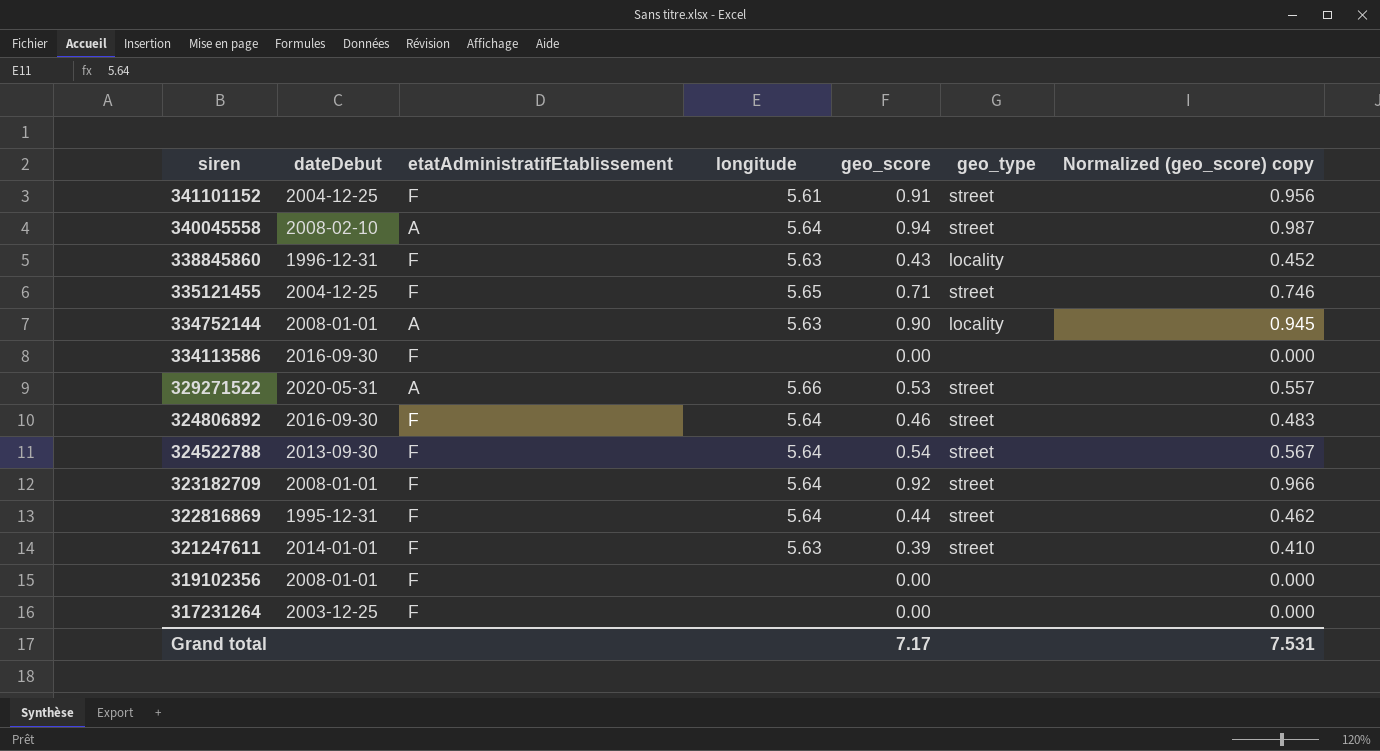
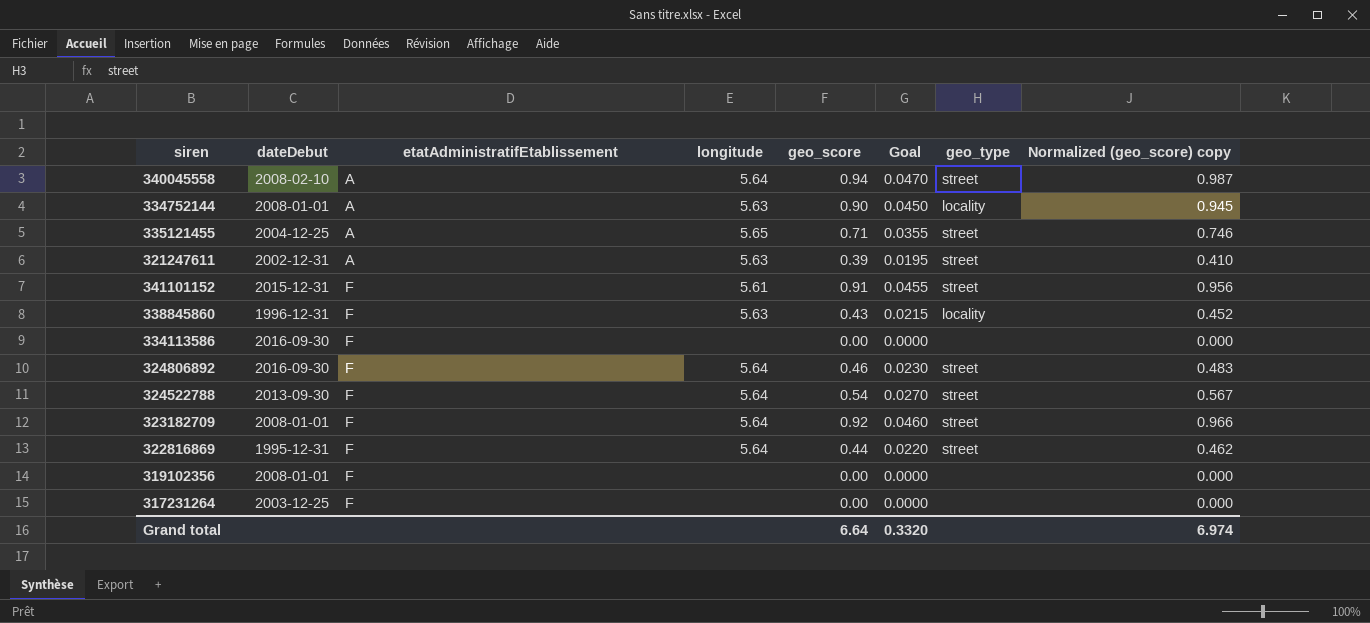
row order: siren descending -> etatAdministratifEtablissement ascending
column Goal | formula: none -> [geo_score] * 0.05
row 329271522: 2020-05-31 | A | 5.66 | 0.53 | street | 0.557 -> none
335121455 | etatAdministratifEtablissement: F -> A
321247611 | dateDebut: 2014-01-01 -> 2002-12-31
321247611 | etatAdministratifEtablissement: F -> A
341101152 | dateDebut: 2004-12-25 -> 2015-12-31
Grand total | geo_score: 7.17 -> 6.64
Grand total | Normalized (geo_score) copy: 7.531 -> 6.974

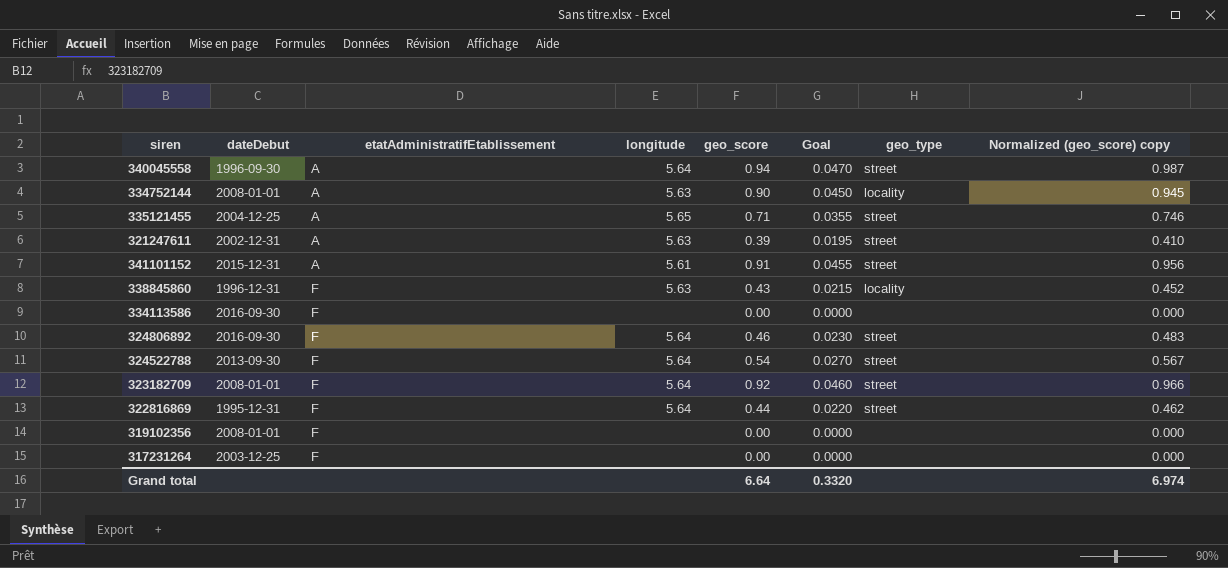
340045558 | dateDebut: 2008-02-10 -> 1996-09-30
341101152 | etatAdministratifEtablissement: F -> A

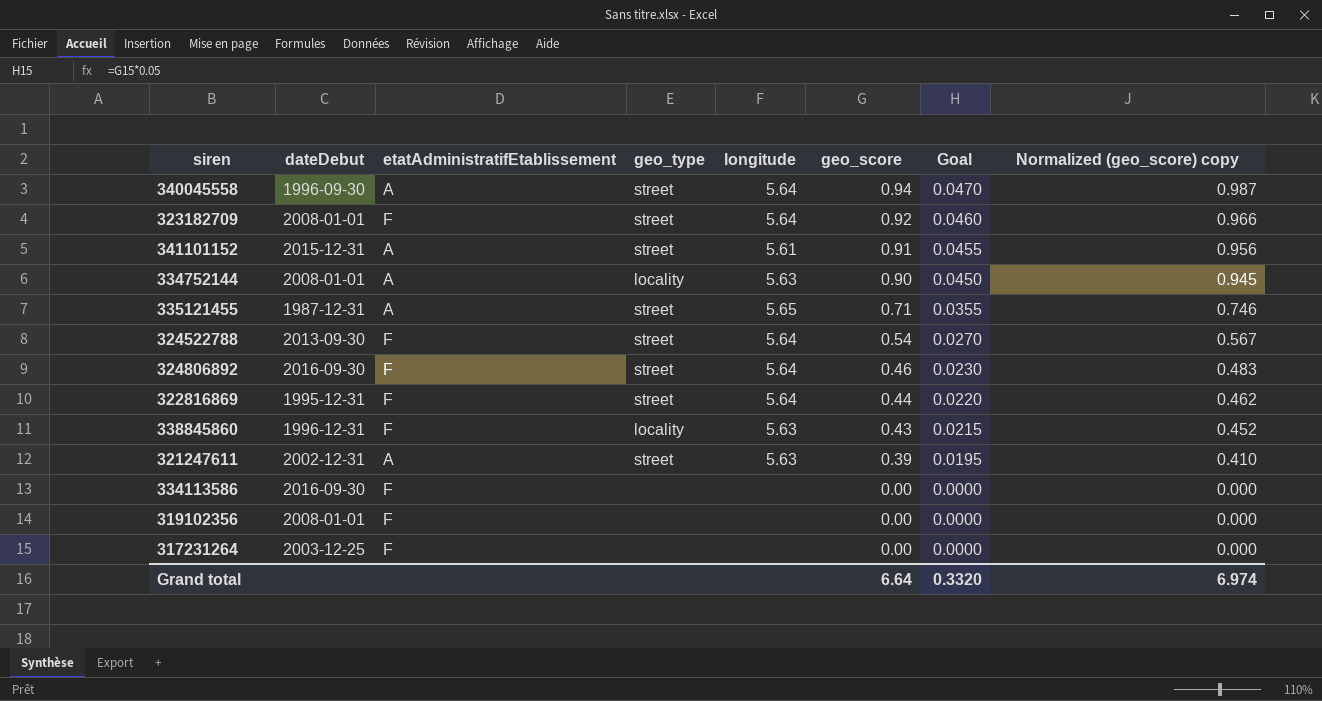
row order: etatAdministratifEtablissement ascending -> geo_score descending
column geo_type | position: 7 -> 4
335121455 | dateDebut: 2004-12-25 -> 1987-12-31

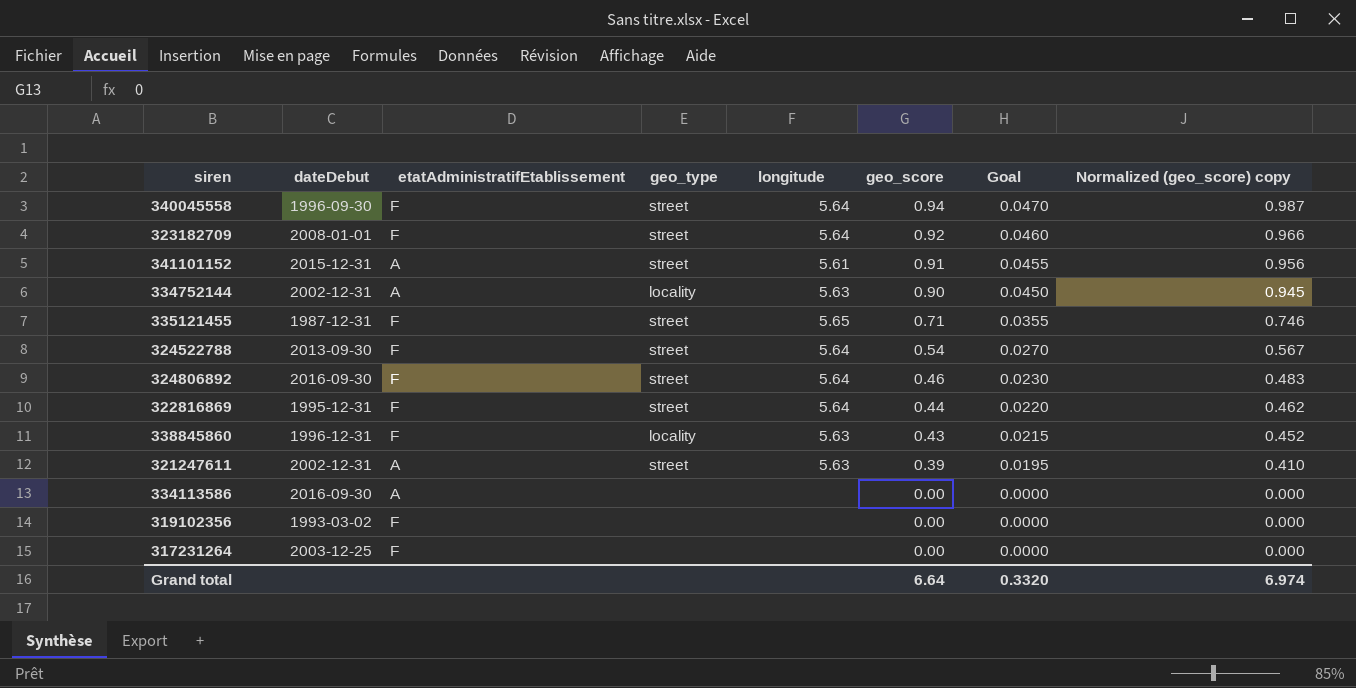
340045558 | etatAdministratifEtablissement: A -> F
334752144 | dateDebut: 2008-01-01 -> 2002-12-31
335121455 | etatAdministratifEtablissement: A -> F
334113586 | etatAdministratifEtablissement: F -> A
319102356 | dateDebut: 2008-01-01 -> 1993-03-02

